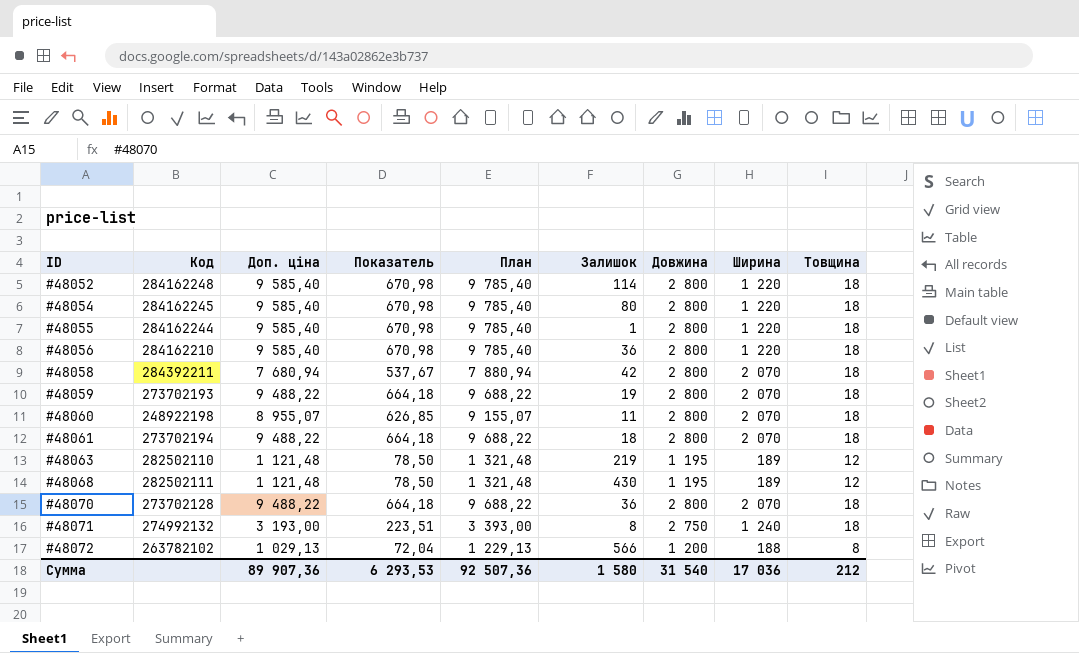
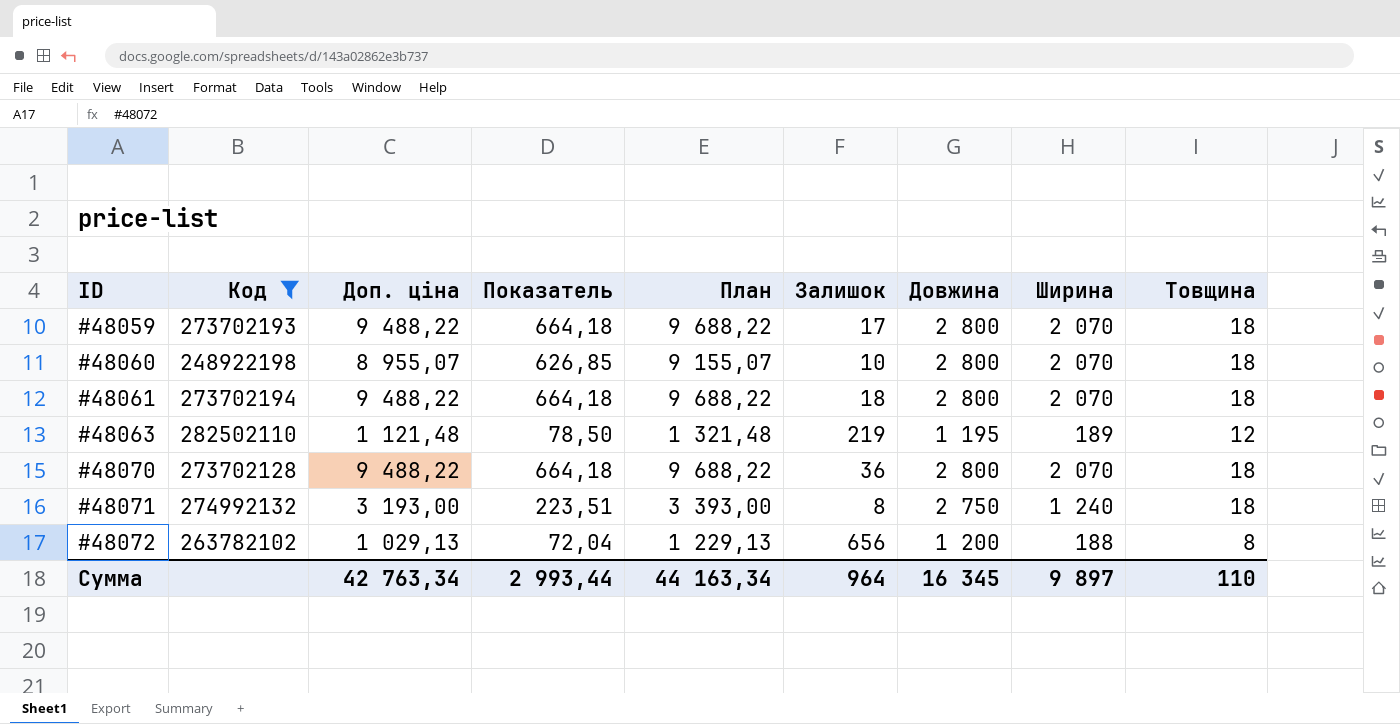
filter: none -> Код <= 282502110
#48059 | Залишок: 19 -> 17
#48060 | Залишок: 11 -> 10
#48072 | Залишок: 566 -> 656
Сумма | Доп. ціна: 89 907,36 -> 42 763,34
Сумма | Показатель: 6 293,53 -> 2 993,44
Сумма | План: 92 507,36 -> 44 163,34
Сумма | Залишок: 1 580 -> 964
Сумма | Довжина: 31 540 -> 16 345
Сумма | Ширина: 17 036 -> 9 897
Сумма | Товщина: 212 -> 110

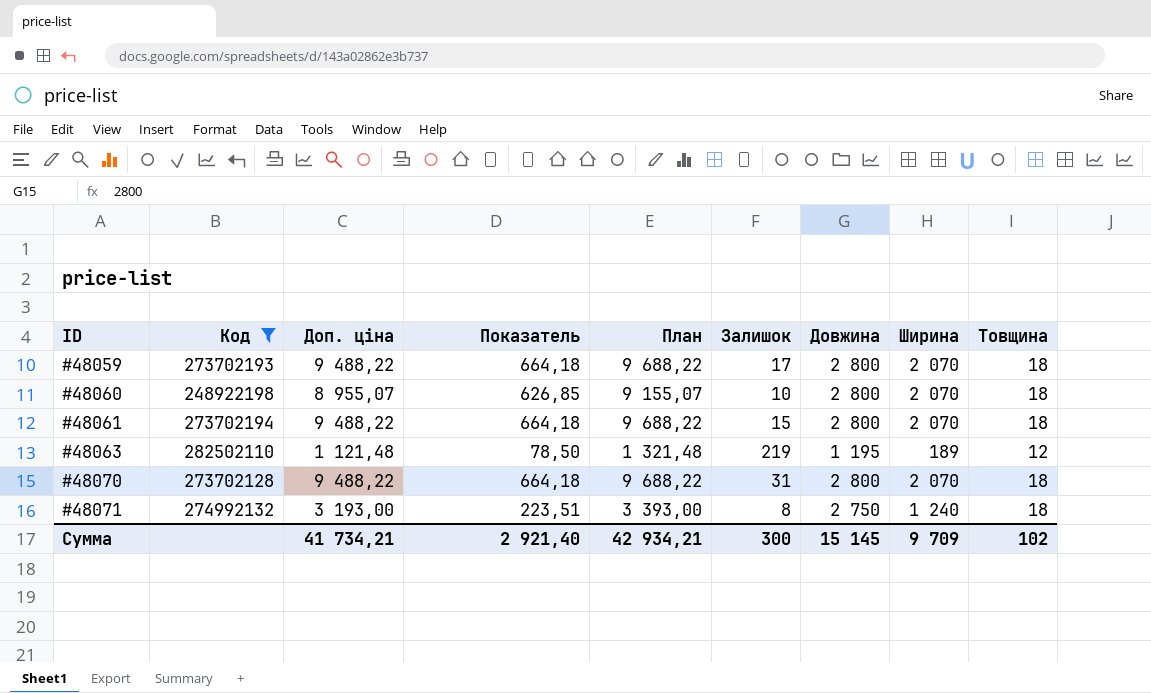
row #48072: 263782102 | 1 029,13 | 72,04 | 1 229,13 | 656 | 1 200 | 188 | 8 -> none
#48061 | Залишок: 18 -> 15
#48070 | Залишок: 36 -> 31
Сумма | Доп. ціна: 42 763,34 -> 41 734,21
Сумма | Показатель: 2 993,44 -> 2 921,40
Сумма | План: 44 163,34 -> 42 934,21
Сумма | Залишок: 964 -> 300
Сумма | Довжина: 16 345 -> 15 145
Сумма | Ширина: 9 897 -> 9 709
Сумма | Товщина: 110 -> 102

